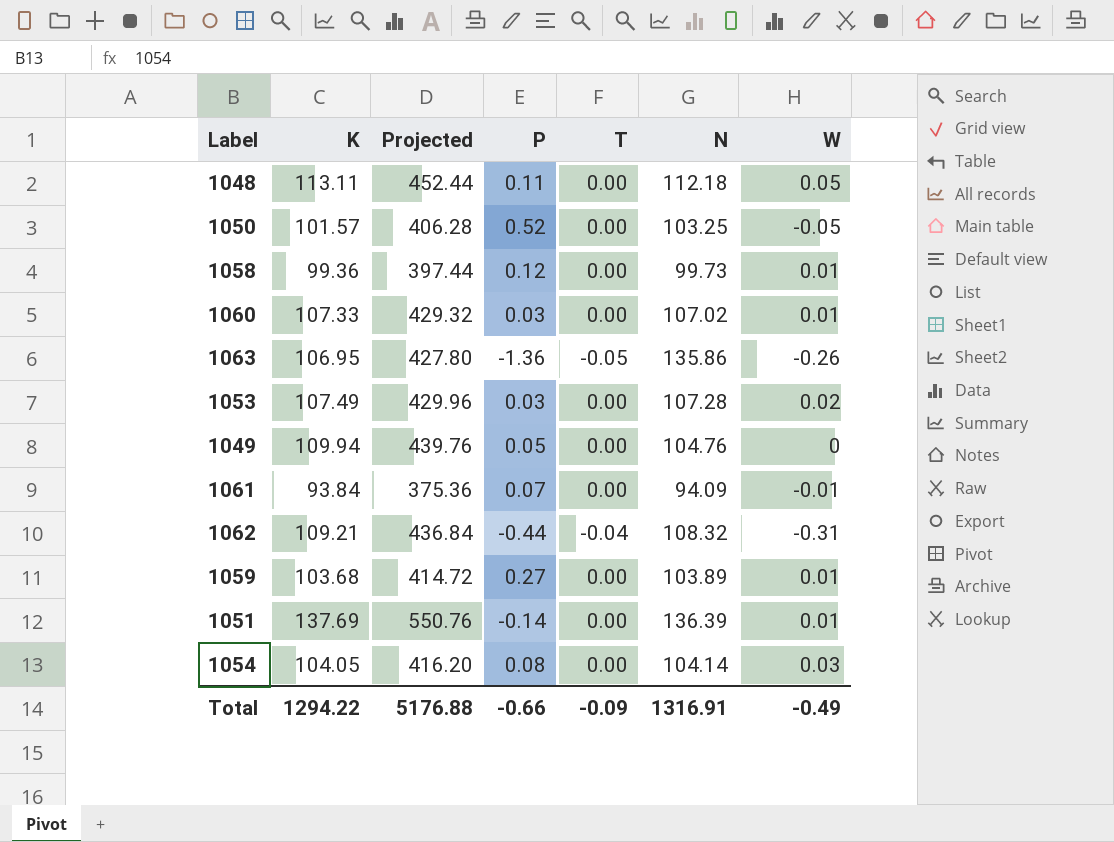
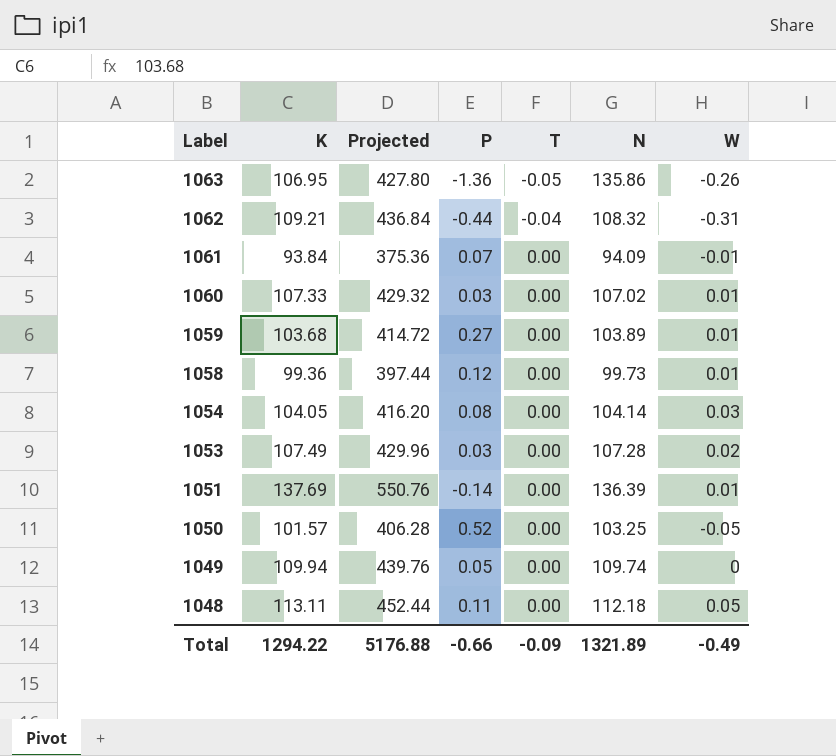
row order: none -> Label descending
1049 | N: 104.76 -> 109.74
Total | N: 1316.91 -> 1321.89

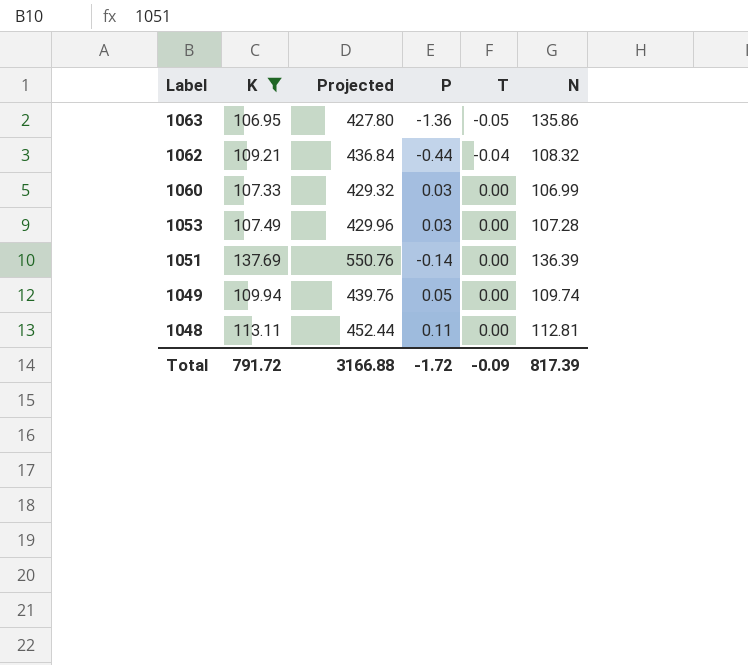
filter: none -> K >= 106.95
column W | position: 7 -> none
1060 | N: 107.02 -> 106.99
1048 | N: 112.18 -> 112.81
Total | K: 1294.22 -> 791.72
Total | Projected: 5176.88 -> 3166.88
Total | P: -0.66 -> -1.72
Total | N: 1321.89 -> 817.39

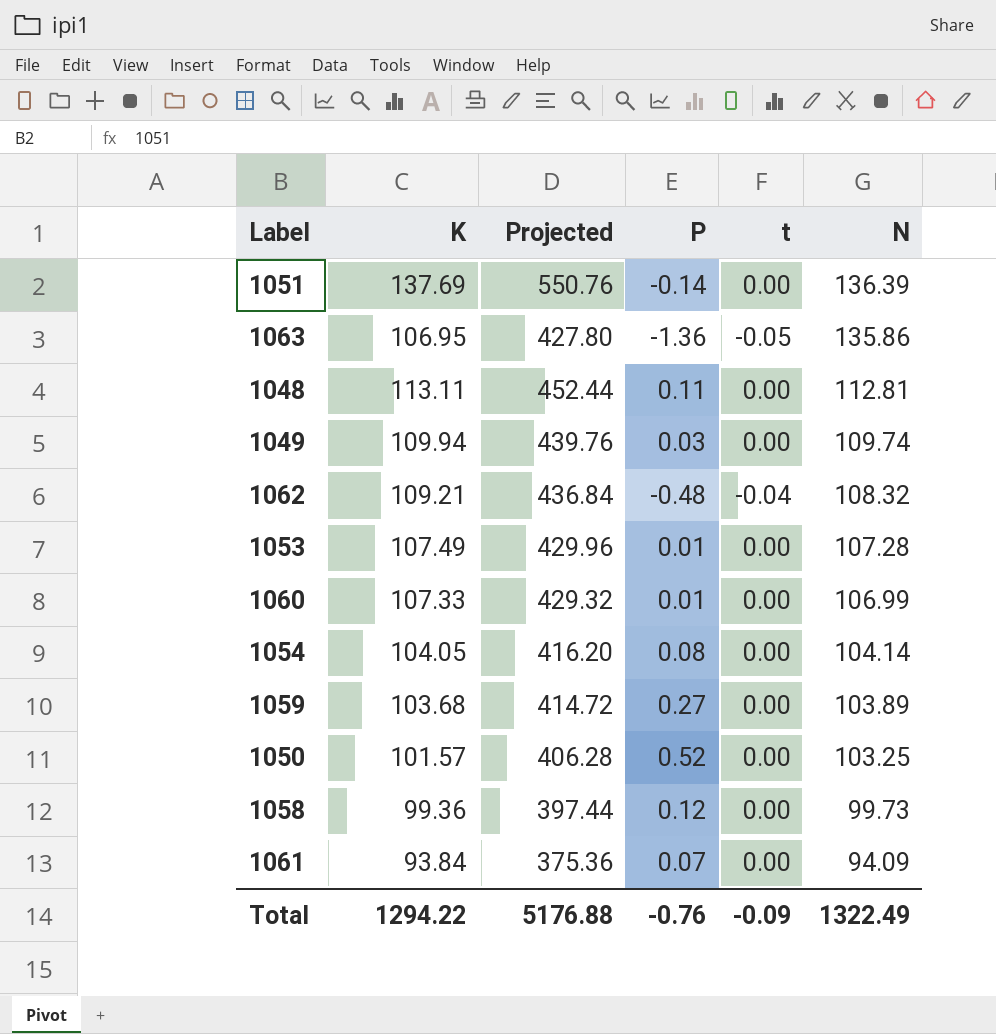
filter: K >= 106.95 -> none
row order: Label descending -> N descending
column name: T -> t
1049 | P: 0.05 -> 0.03
1062 | P: -0.44 -> -0.48
1053 | P: 0.03 -> 0.01
1060 | P: 0.03 -> 0.01
Total | K: 791.72 -> 1294.22
Total | Projected: 3166.88 -> 5176.88
Total | P: -1.72 -> -0.76
Total | N: 817.39 -> 1322.49

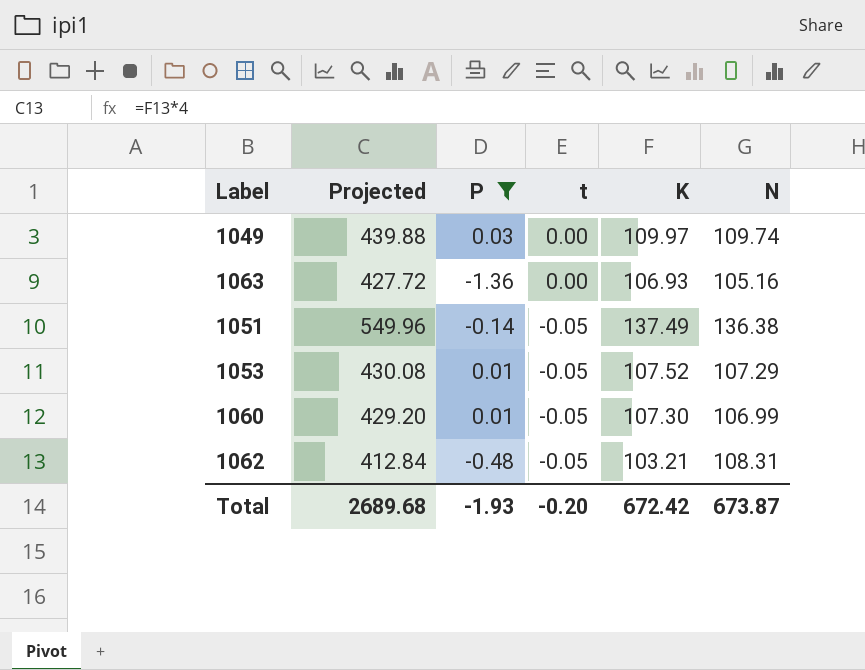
filter: none -> P <= 0.03
row order: N descending -> t descending
column K | position: 2 -> 5
1049 | Projected: 439.76 -> 439.88
1049 | K: 109.94 -> 109.97
1063 | Projected: 427.80 -> 427.72
1063 | t: -0.05 -> 0.00
1063 | K: 106.95 -> 106.93
1063 | N: 135.86 -> 105.16
1051 | Projected: 550.76 -> 549.96
1051 | t: 0.00 -> -0.05
1051 | K: 137.69 -> 137.49
1051 | N: 136.39 -> 136.38
1053 | Projected: 429.96 -> 430.08
1053 | t: 0.00 -> -0.05
1053 | K: 107.49 -> 107.52
1053 | N: 107.28 -> 107.29
1060 | Projected: 429.32 -> 429.20
1060 | t: 0.00 -> -0.05
1060 | K: 107.33 -> 107.30
1062 | Projected: 436.84 -> 412.84
1062 | t: -0.04 -> -0.05
1062 | K: 109.21 -> 103.21
1062 | N: 108.32 -> 108.31
Total | Projected: 5176.88 -> 2689.68
Total | P: -0.76 -> -1.93
Total | t: -0.09 -> -0.20
Total | K: 1294.22 -> 672.42
Total | N: 1322.49 -> 673.87

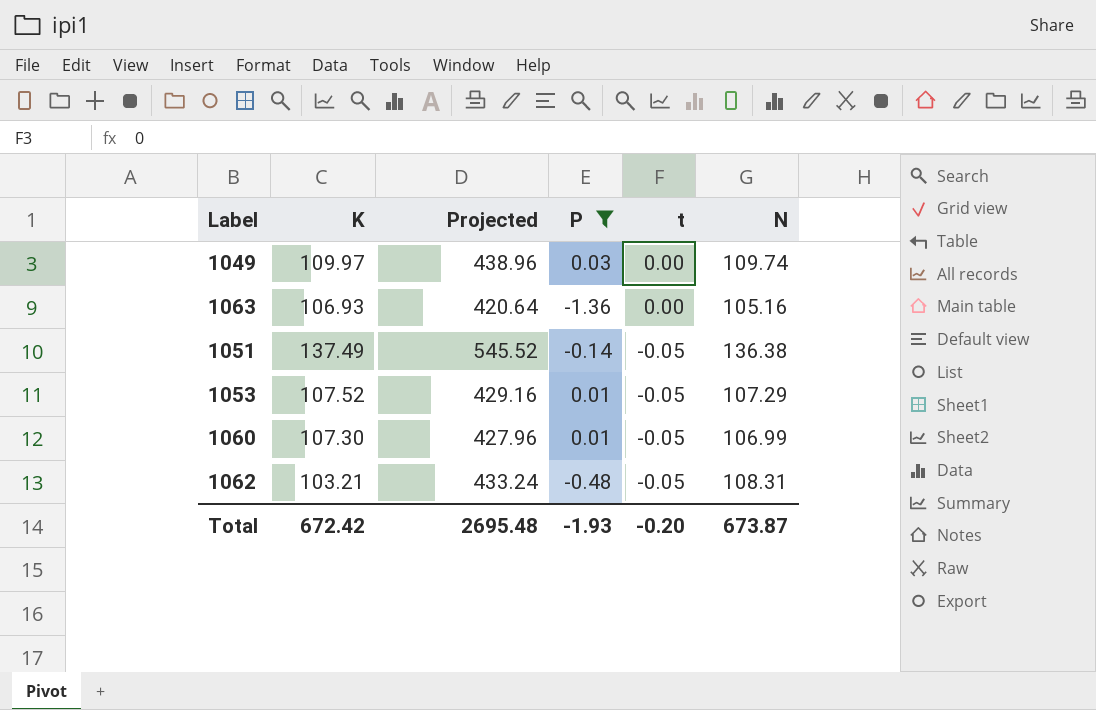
column K | position: 5 -> 2
column Projected | formula: [K] * 4 -> [N] * 4
Total | Projected: 2689.68 -> 2695.48

